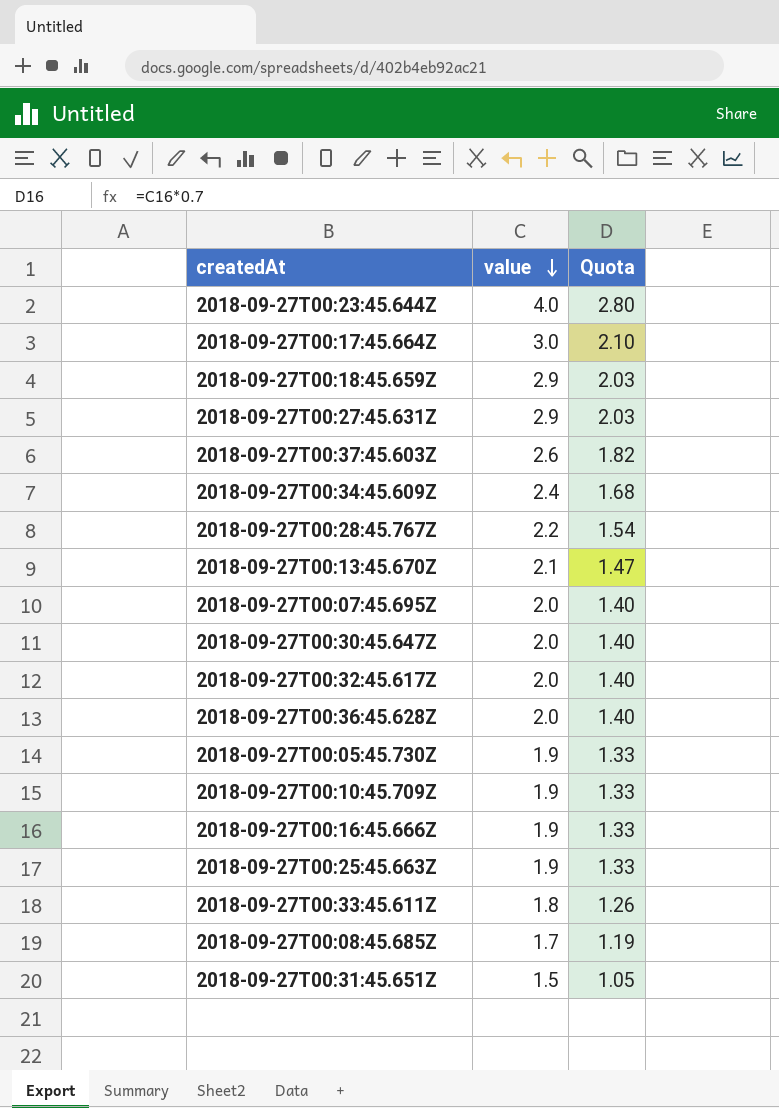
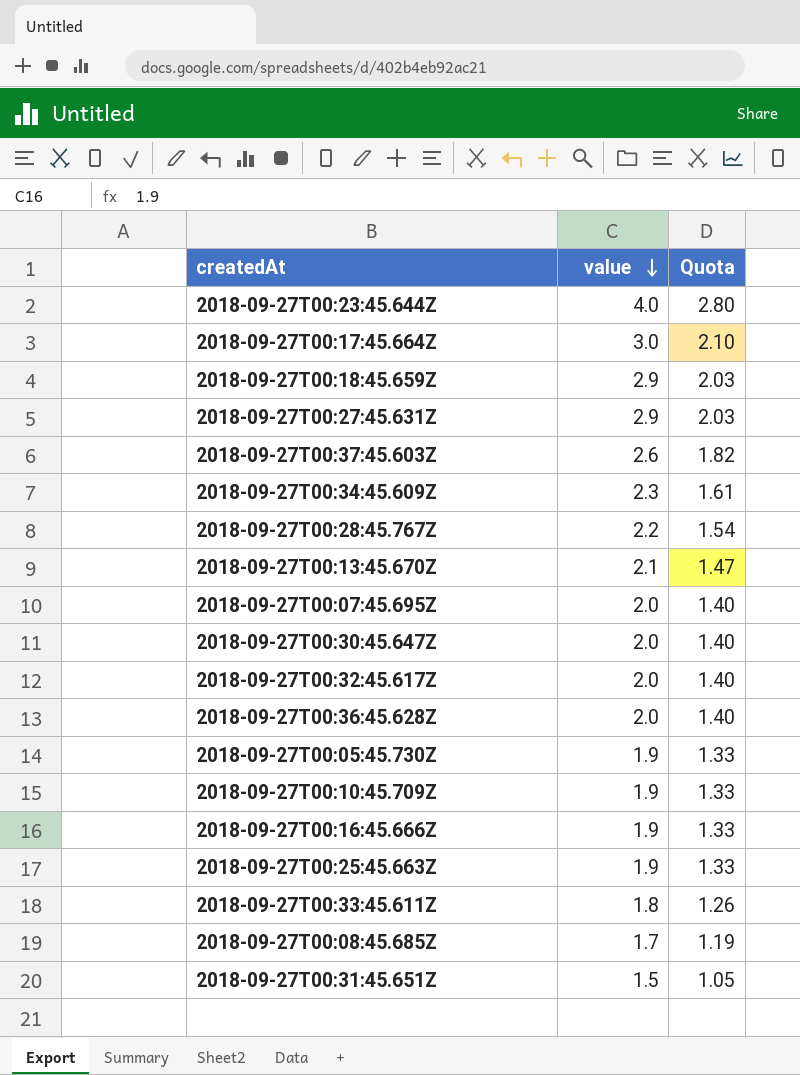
2018-09-27T00:34:45.609Z | value: 2.4 -> 2.3
2018-09-27T00:34:45.609Z | Quota: 1.68 -> 1.61

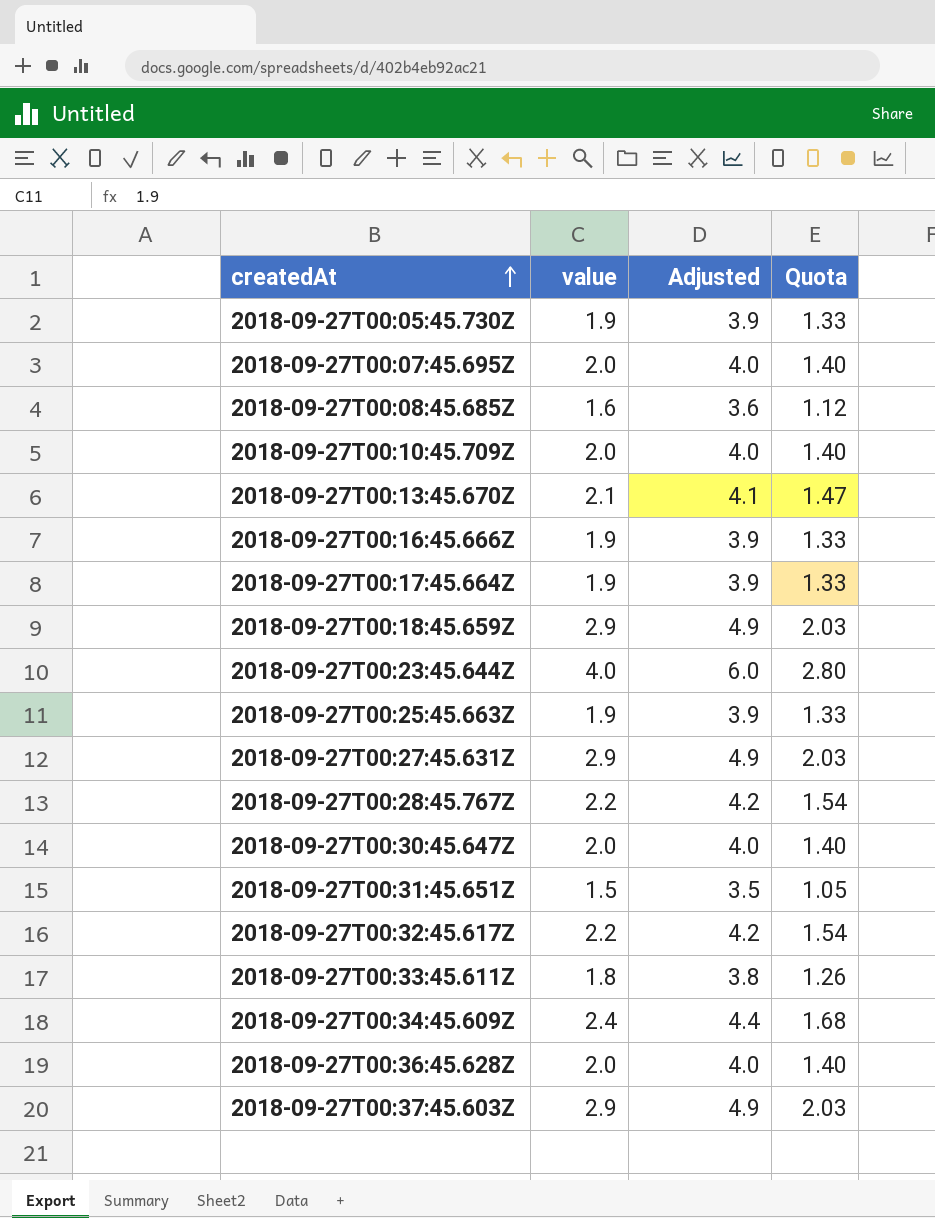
row order: value descending -> createdAt ascending
column Adjusted | formula: none -> [value] + 2
2018-09-27T00:08:45.685Z | value: 1.7 -> 1.6
2018-09-27T00:08:45.685Z | Quota: 1.19 -> 1.12
2018-09-27T00:10:45.709Z | value: 1.9 -> 2.0
2018-09-27T00:10:45.709Z | Quota: 1.33 -> 1.40
2018-09-27T00:17:45.664Z | value: 3.0 -> 1.9
2018-09-27T00:17:45.664Z | Quota: 2.10 -> 1.33
2018-09-27T00:32:45.617Z | value: 2.0 -> 2.2
2018-09-27T00:32:45.617Z | Quota: 1.40 -> 1.54
2018-09-27T00:34:45.609Z | value: 2.3 -> 2.4
2018-09-27T00:34:45.609Z | Quota: 1.61 -> 1.68
2018-09-27T00:37:45.603Z | value: 2.6 -> 2.9
2018-09-27T00:37:45.603Z | Quota: 1.82 -> 2.03

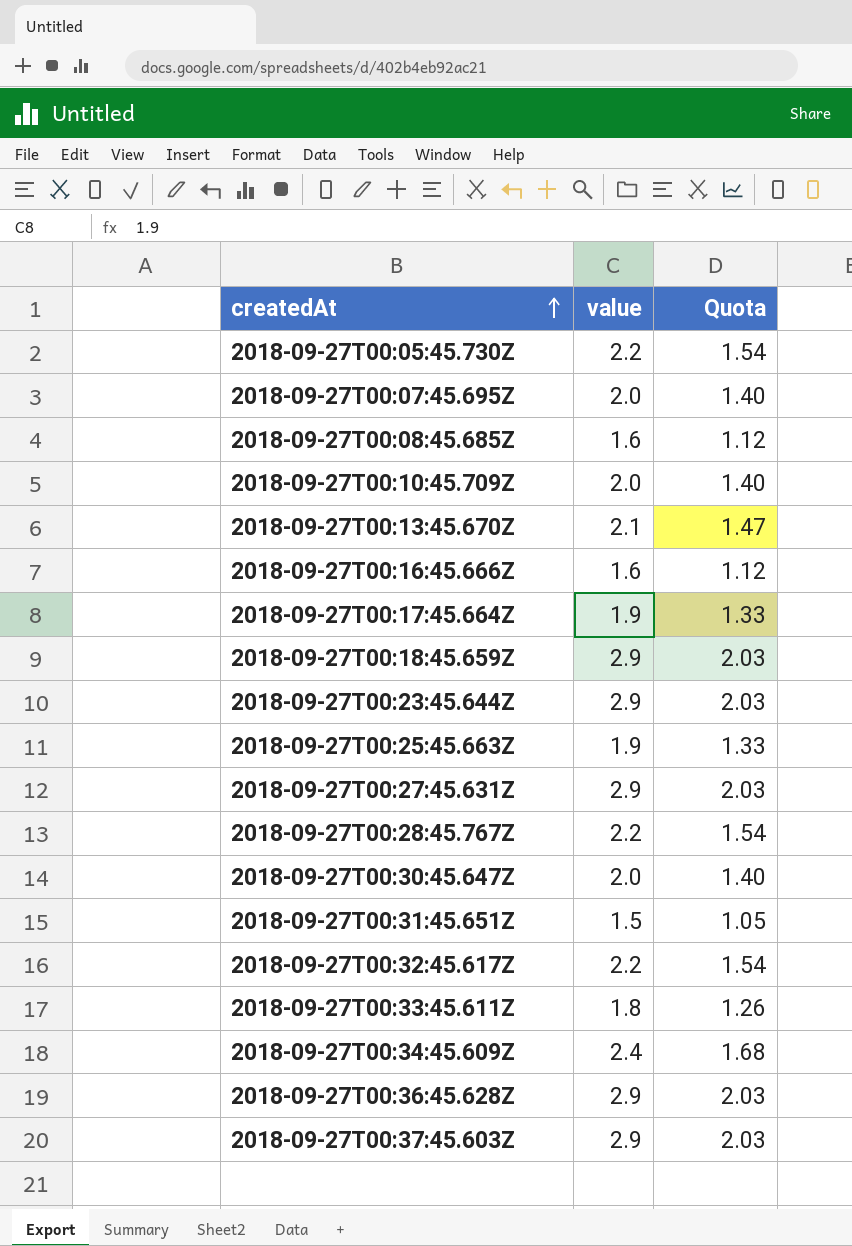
column Adjusted | formula: [value] + 2 -> none
2018-09-27T00:05:45.730Z | value: 1.9 -> 2.2
2018-09-27T00:05:45.730Z | Quota: 1.33 -> 1.54
2018-09-27T00:16:45.666Z | value: 1.9 -> 1.6
2018-09-27T00:16:45.666Z | Quota: 1.33 -> 1.12
2018-09-27T00:23:45.644Z | value: 4.0 -> 2.9
2018-09-27T00:23:45.644Z | Quota: 2.80 -> 2.03
2018-09-27T00:36:45.628Z | value: 2.0 -> 2.9
2018-09-27T00:36:45.628Z | Quota: 1.40 -> 2.03

